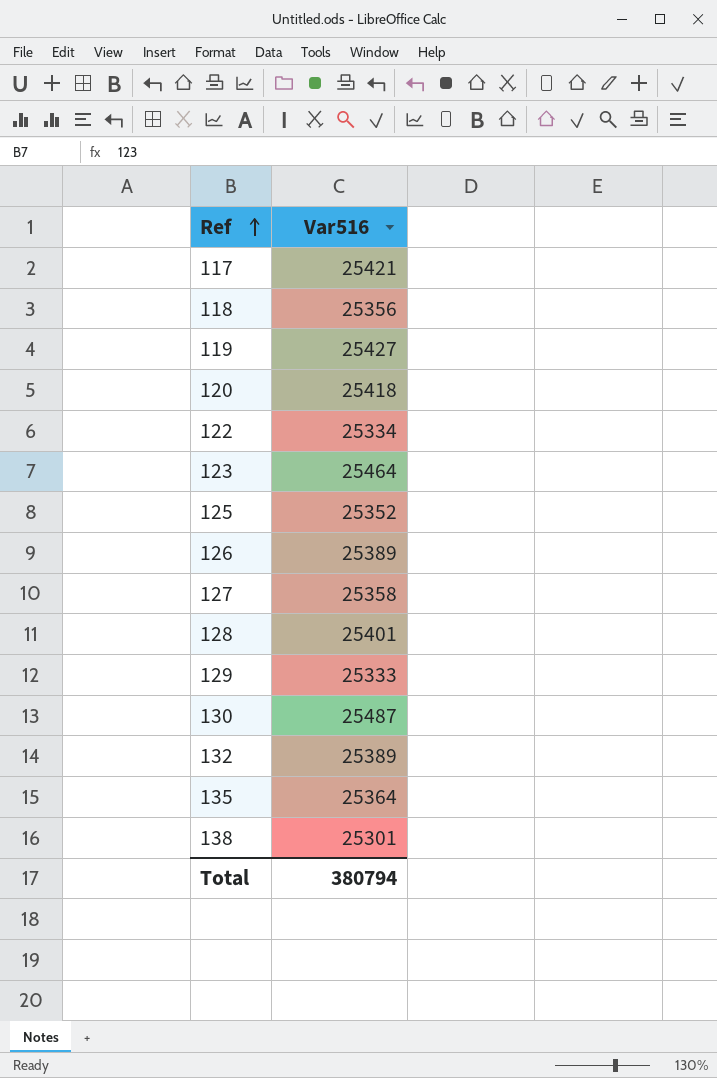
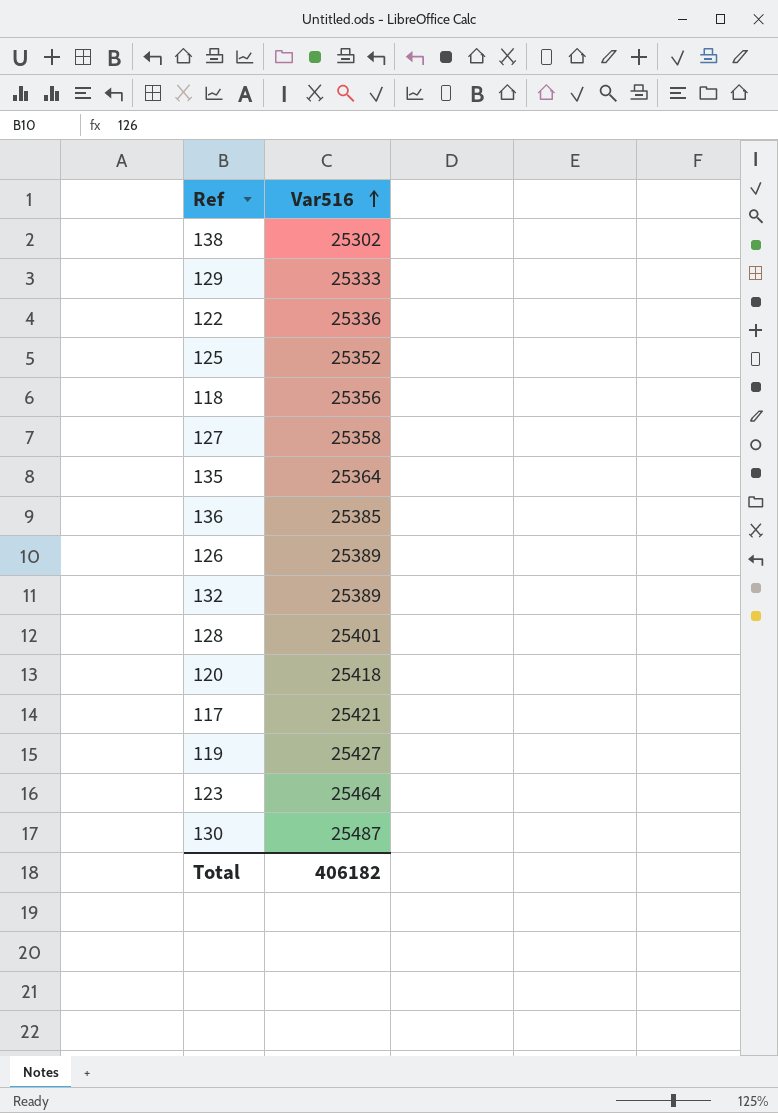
row order: Ref ascending -> Var516 ascending
138 | Var516: 25301 -> 25302
122 | Var516: 25334 -> 25336
row 136: none -> 25385
Total | Var516: 380794 -> 406182

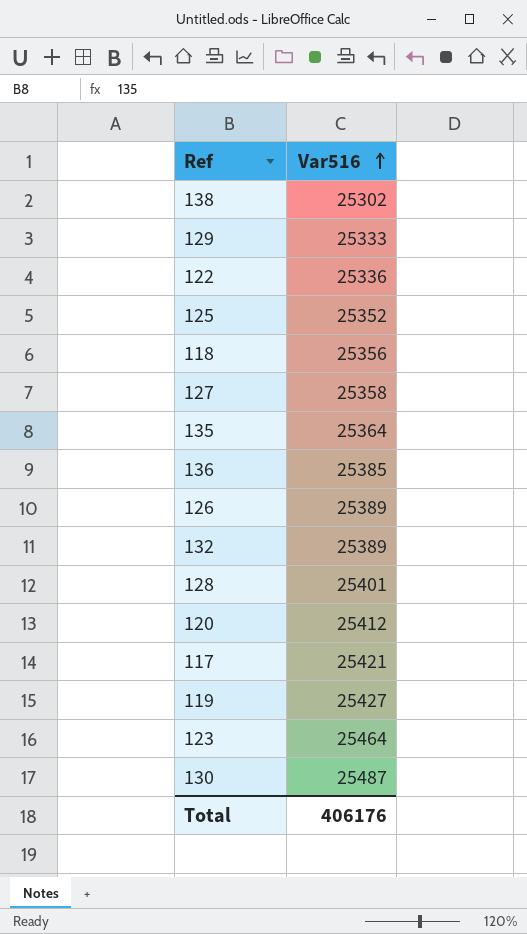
120 | Var516: 25418 -> 25412
Total | Var516: 406182 -> 406176

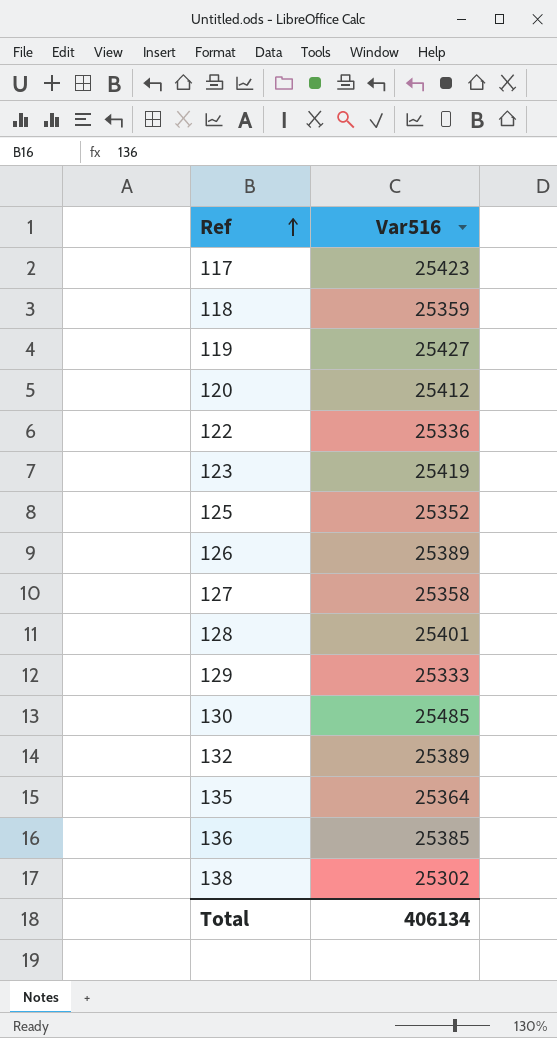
row order: Var516 ascending -> Ref ascending
117 | Var516: 25421 -> 25423
118 | Var516: 25356 -> 25359
123 | Var516: 25464 -> 25419
130 | Var516: 25487 -> 25485
Total | Var516: 406176 -> 406134

